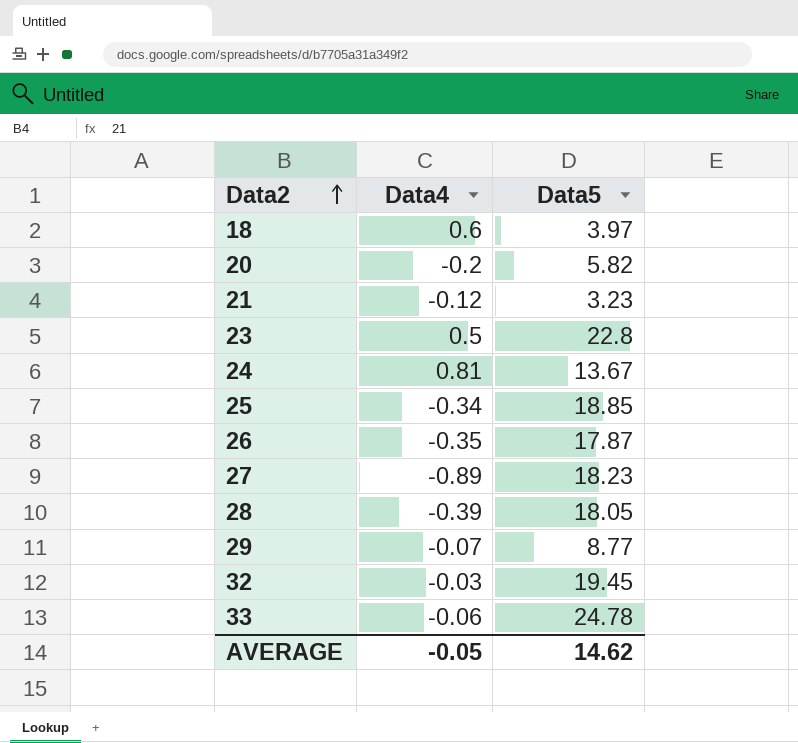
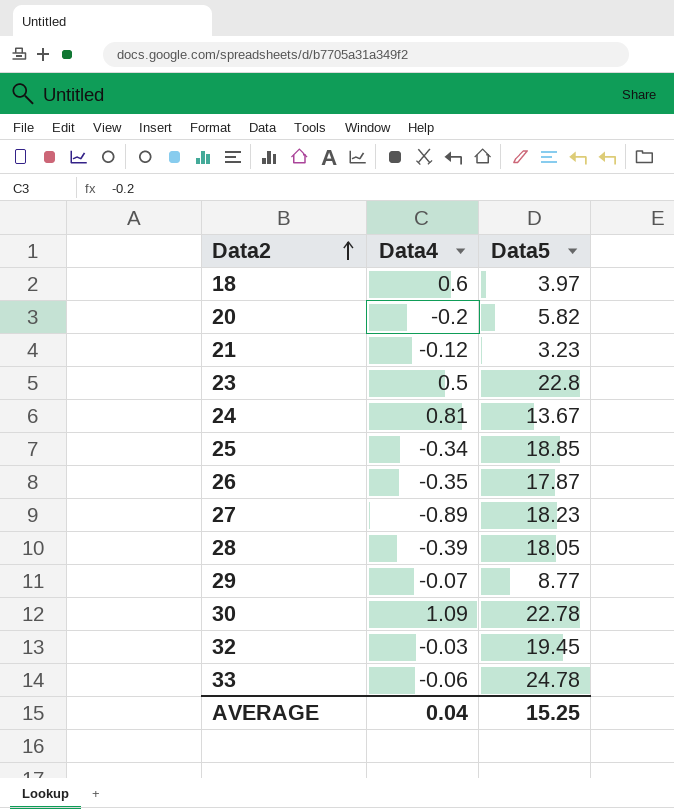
row 30: none -> 1.09 | 22.78
AVERAGE | Data4: -0.05 -> 0.04
AVERAGE | Data5: 14.62 -> 15.25

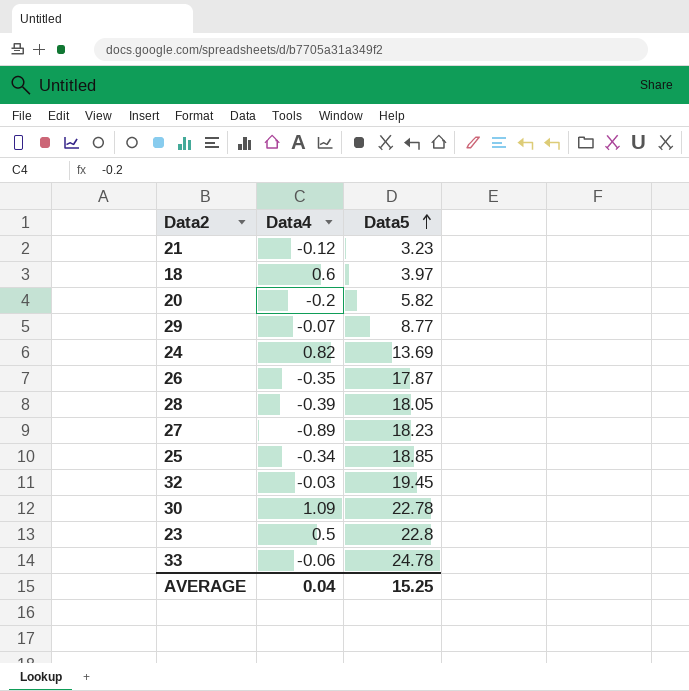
row order: Data2 ascending -> Data5 ascending
24 | Data4: 0.81 -> 0.82
24 | Data5: 13.67 -> 13.69

